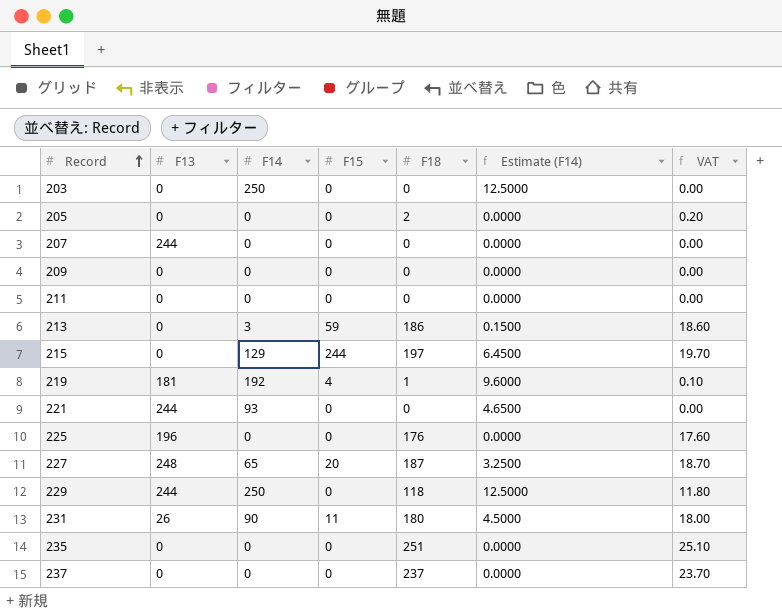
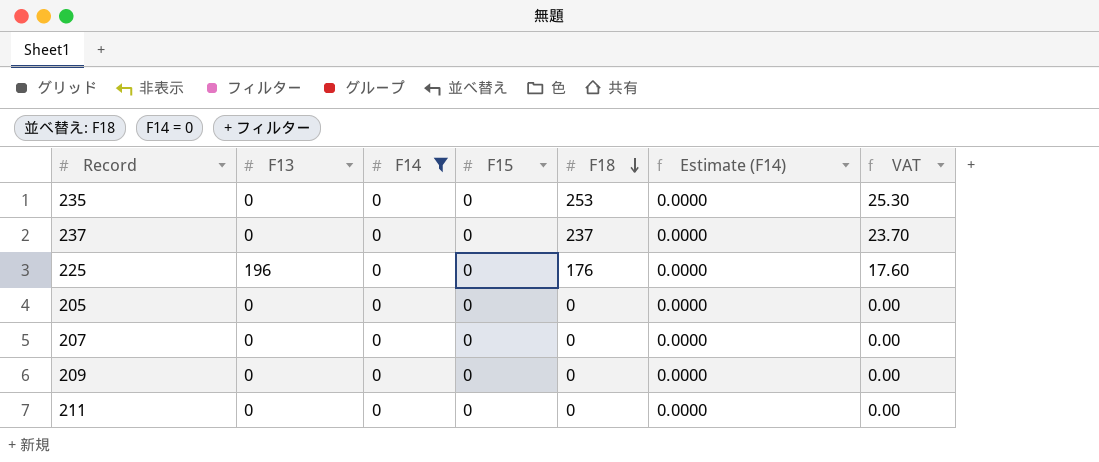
filter: none -> F14 = 0
row order: Record ascending -> F18 descending
235 | F18: 251 -> 253
235 | VAT: 25.10 -> 25.30
205 | F18: 2 -> 0
205 | VAT: 0.20 -> 0.00
207 | F13: 244 -> 0

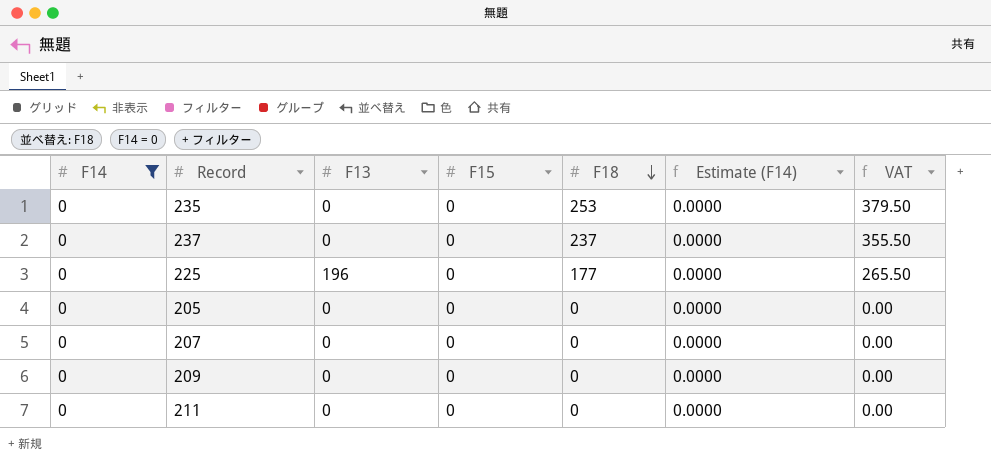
column F14 | position: 3 -> 1
column VAT | formula: [F18] * 0.1 -> [F18] * 1.5
225 | F18: 176 -> 177

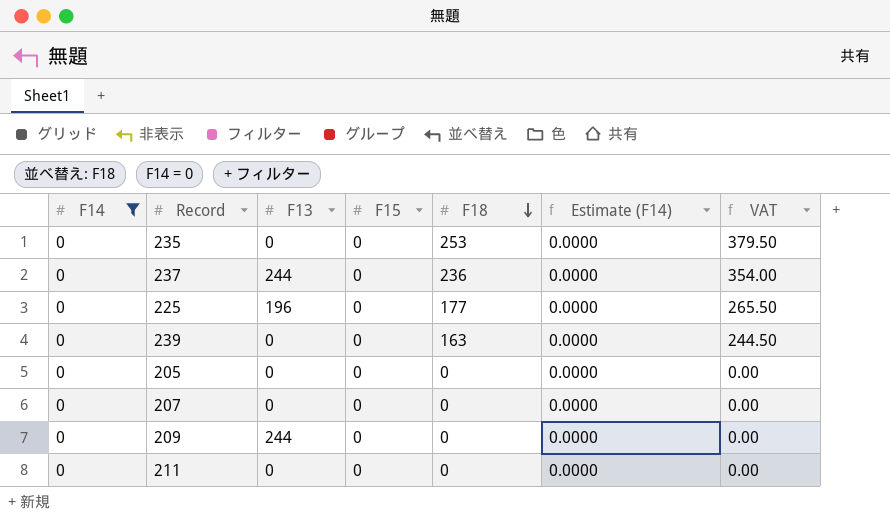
237 | F13: 0 -> 244
237 | F18: 237 -> 236
237 | VAT: 355.50 -> 354.00
row 239: none -> 0 | 0 | 0 | 163 | 0.0000 | 244.50
209 | F13: 0 -> 244

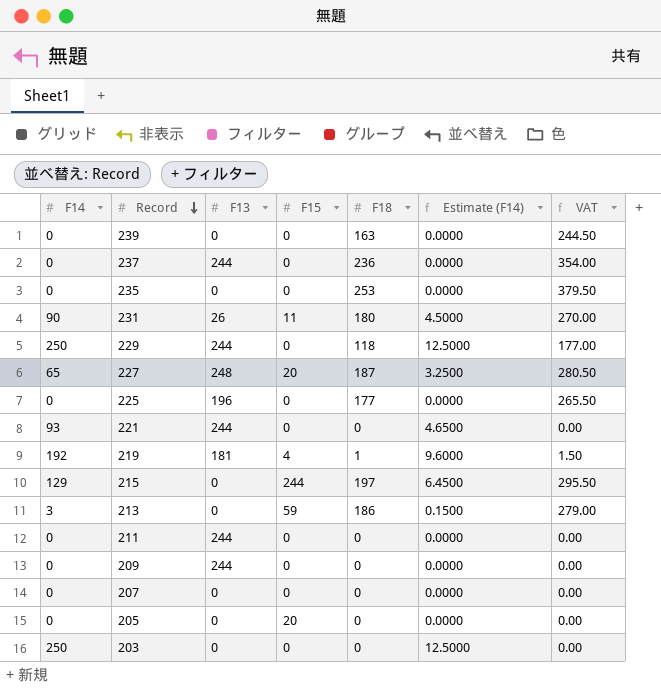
filter: F14 = 0 -> none
row order: F18 descending -> Record descending
211 | F13: 0 -> 244
205 | F15: 0 -> 20

